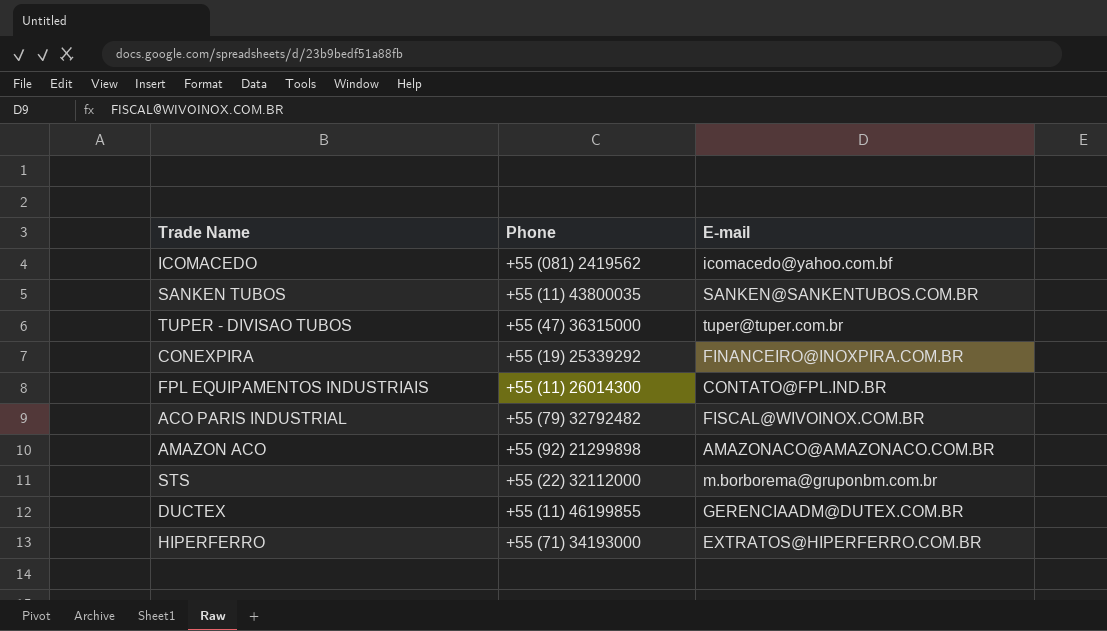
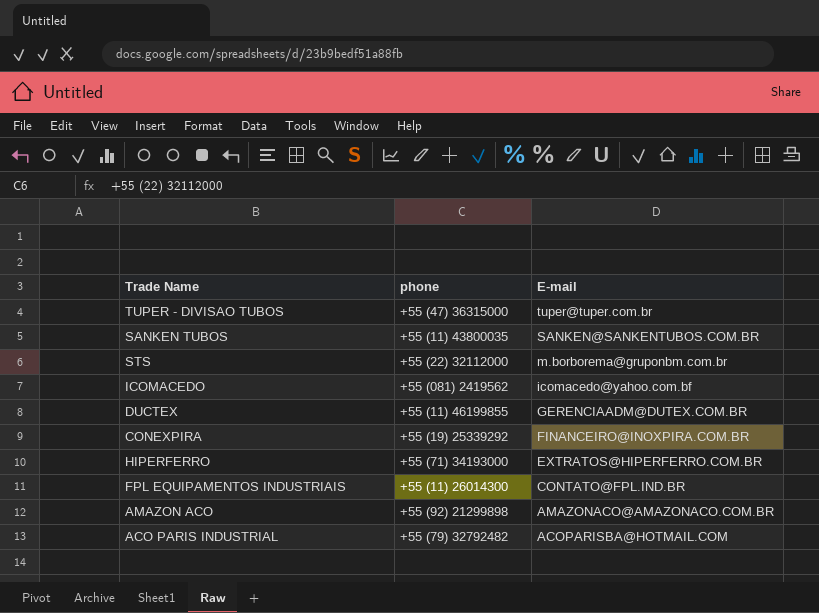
row order: none -> E-mail descending
column name: Phone -> phone
ACO PARIS INDUSTRIAL | E-mail: FISCAL@WIVOINOX.COM.BR -> ACOPARISBA@HOTMAIL.COM

